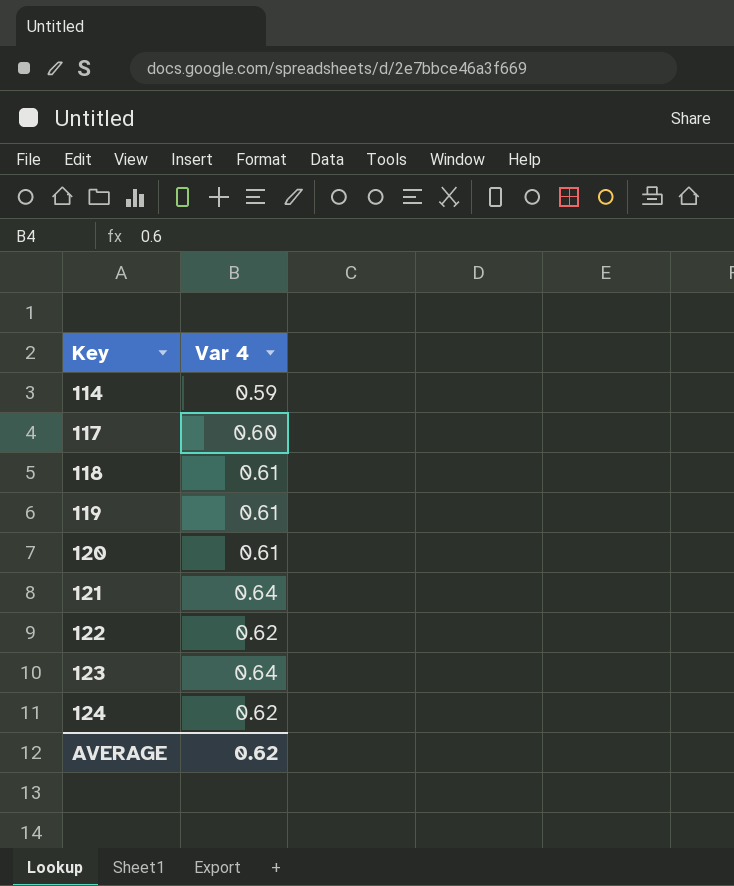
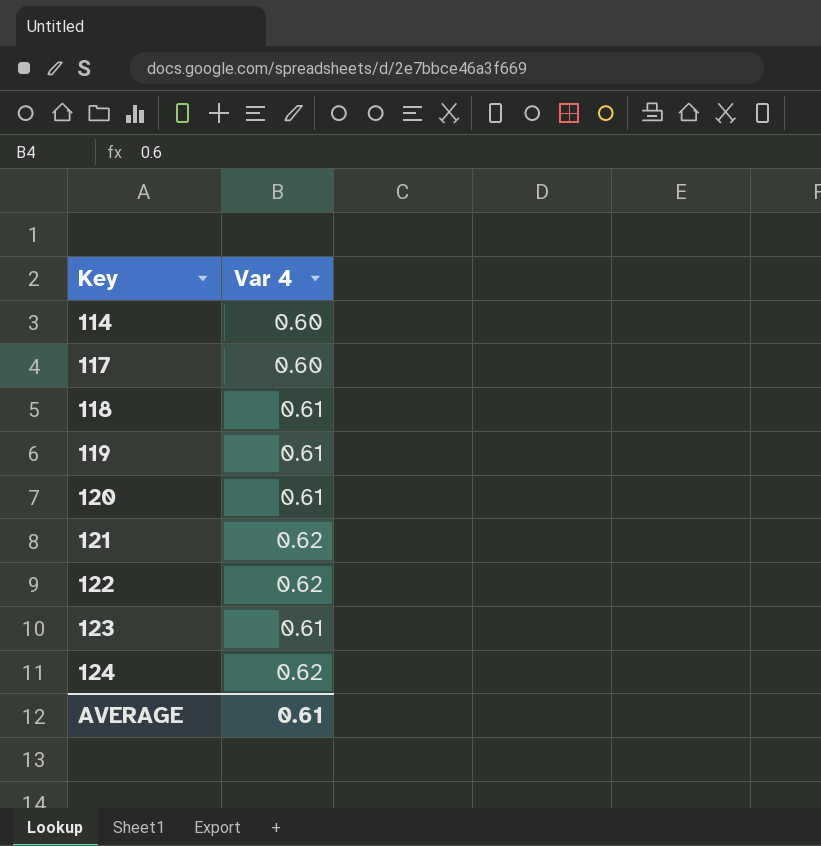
114 | Var 4: 0.59 -> 0.60
121 | Var 4: 0.64 -> 0.62
123 | Var 4: 0.64 -> 0.61
AVERAGE | Var 4: 0.62 -> 0.61

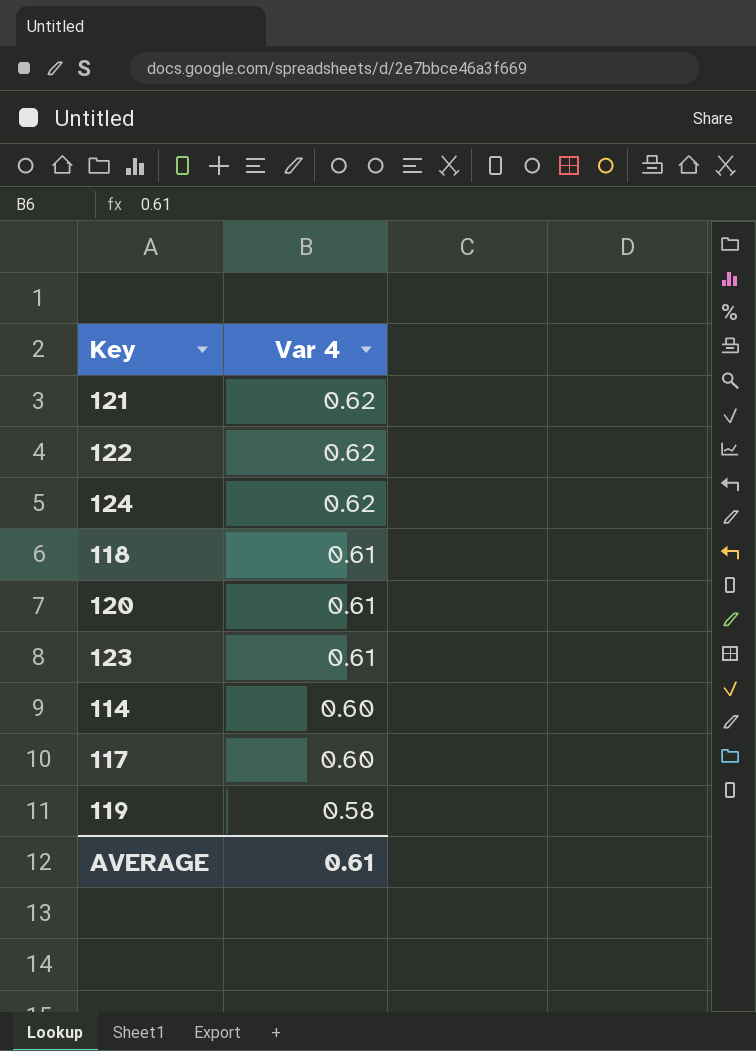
row order: Key ascending -> Var 4 descending
119 | Var 4: 0.61 -> 0.58

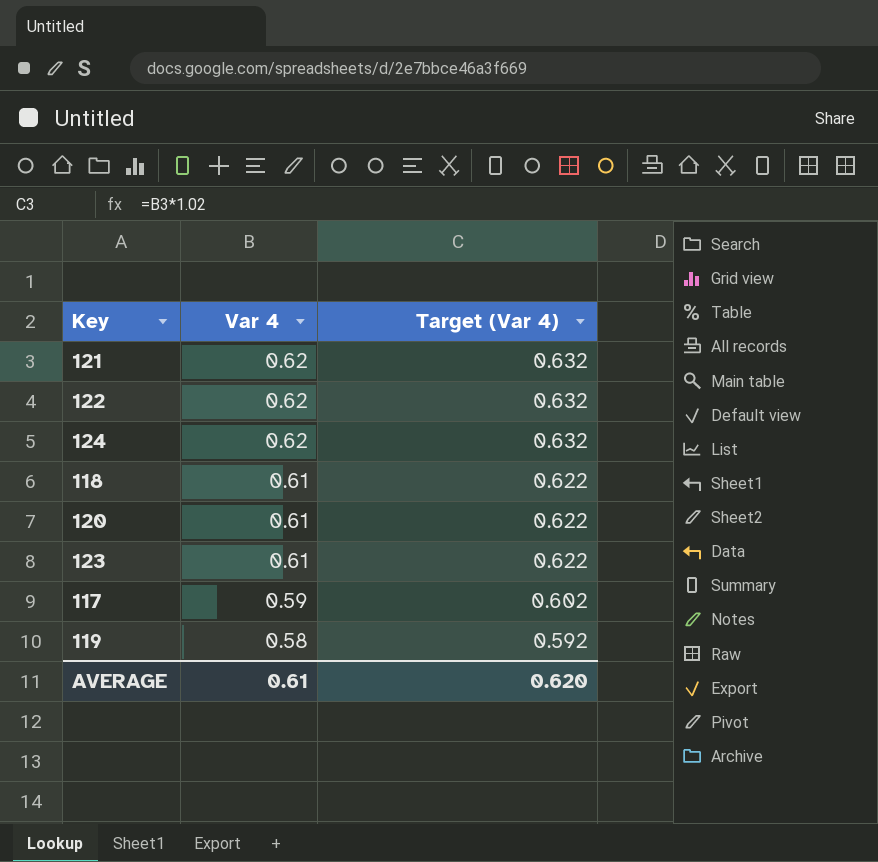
column Target (Var 4) | formula: none -> [Var 4] * 1.02
row 114: 0.60 -> none
117 | Var 4: 0.60 -> 0.59

